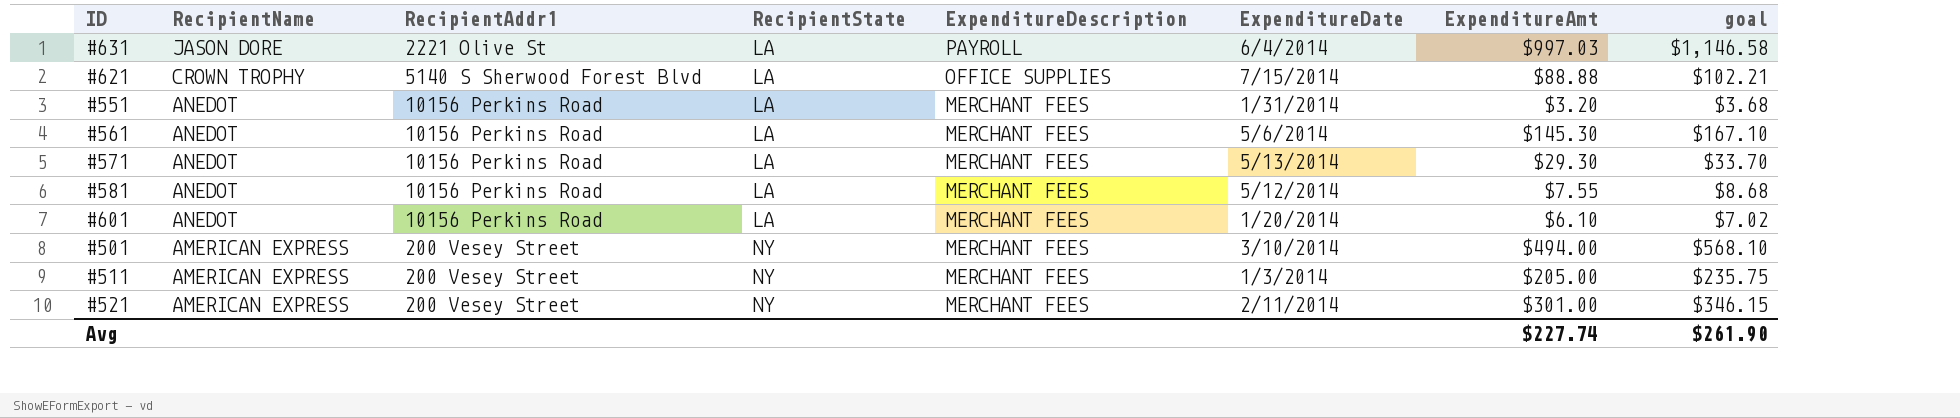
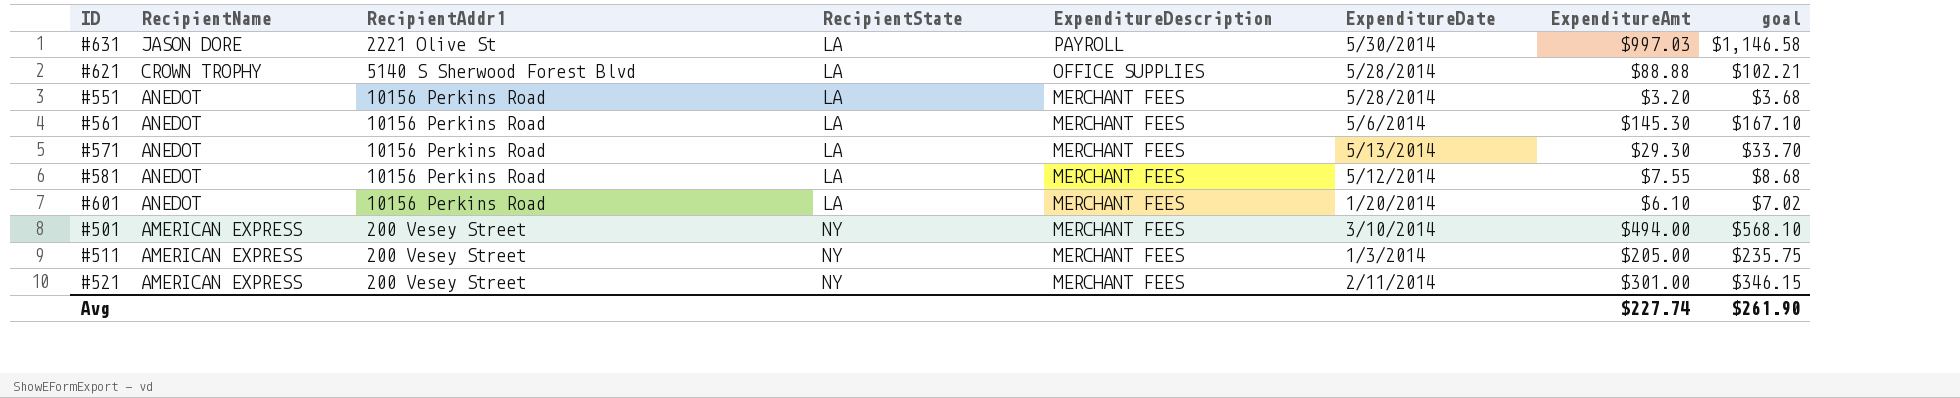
#631 | ExpenditureDate: 6/4/2014 -> 5/30/2014
#621 | ExpenditureDate: 7/15/2014 -> 5/28/2014
#551 | ExpenditureDate: 1/31/2014 -> 5/28/2014

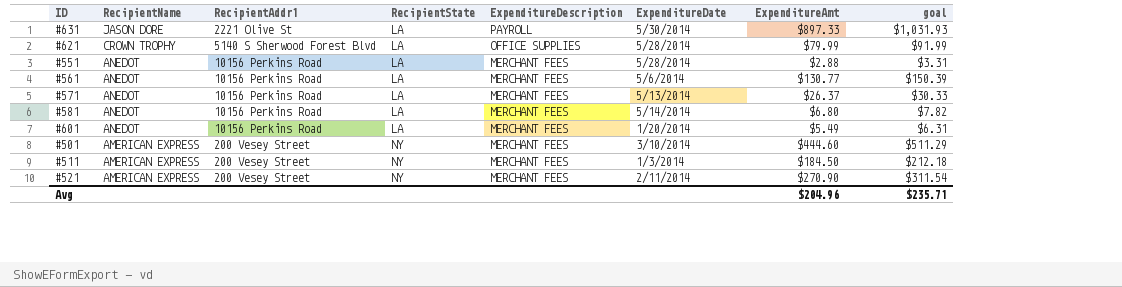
#631 | ExpenditureAmt: $997.03 -> $897.33
#631 | goal: $1,146.58 -> $1,031.93
#621 | ExpenditureAmt: $88.88 -> $79.99
#621 | goal: $102.21 -> $91.99
#551 | ExpenditureAmt: $3.20 -> $2.88
#551 | goal: $3.68 -> $3.31
#561 | ExpenditureAmt: $145.30 -> $130.77
#561 | goal: $167.10 -> $150.39
#571 | ExpenditureAmt: $29.30 -> $26.37
#571 | goal: $33.70 -> $30.33
#581 | ExpenditureDate: 5/12/2014 -> 5/14/2014
#581 | ExpenditureAmt: $7.55 -> $6.80
#581 | goal: $8.68 -> $7.82
#601 | ExpenditureAmt: $6.10 -> $5.49
#601 | goal: $7.02 -> $6.31
#501 | ExpenditureAmt: $494.00 -> $444.60
#501 | goal: $568.10 -> $511.29
#511 | ExpenditureAmt: $205.00 -> $184.50
#511 | goal: $235.75 -> $212.18
#521 | ExpenditureAmt: $301.00 -> $270.90
#521 | goal: $346.15 -> $311.54
Avg | ExpenditureAmt: $227.74 -> $204.96
Avg | goal: $261.90 -> $235.71

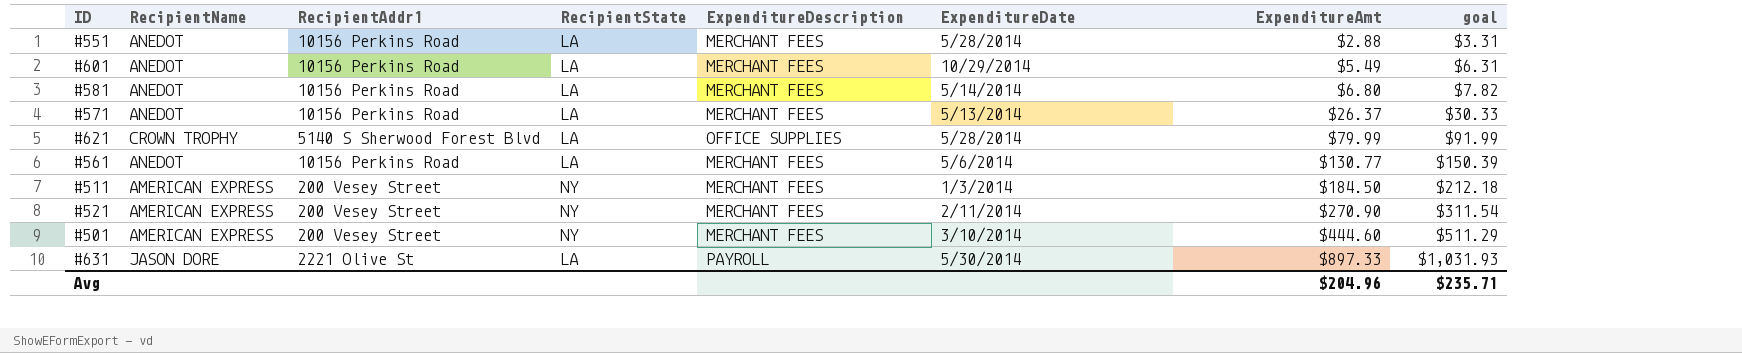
row order: RecipientName descending -> ExpenditureAmt ascending
#601 | ExpenditureDate: 1/20/2014 -> 10/29/2014

